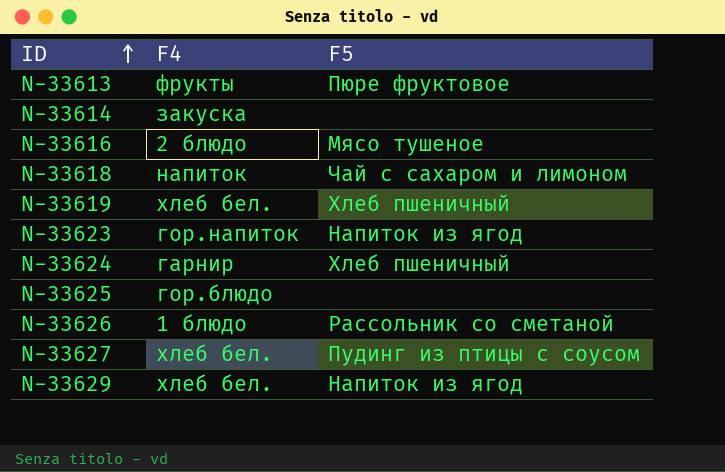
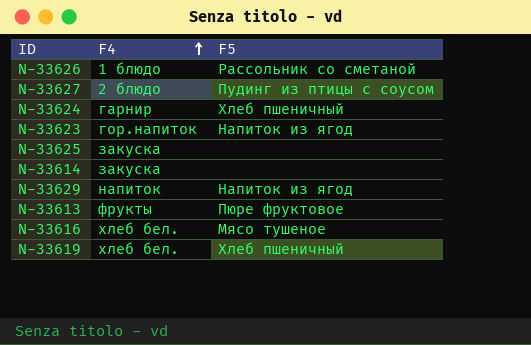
row order: ID ascending -> F4 ascending
row N-33618: напиток | Чай с сахаром и лимоном -> none
N-33627 | F4: хлеб бел. -> 2 блюдо
N-33625 | F4: гор.блюдо -> закуска
N-33629 | F4: хлеб бел. -> напиток
N-33616 | F4: 2 блюдо -> хлеб бел.

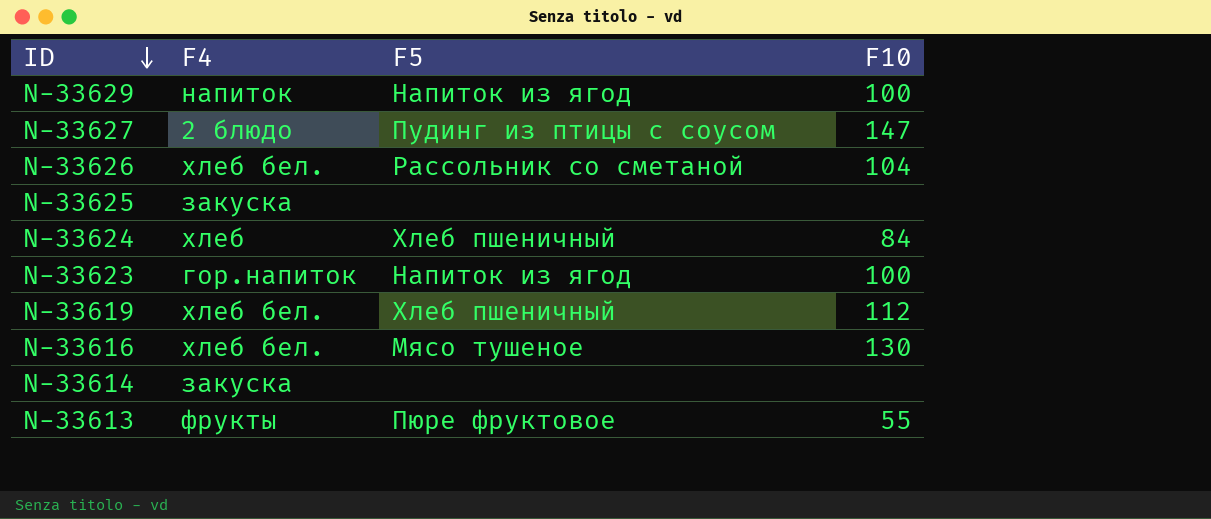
row order: F4 ascending -> ID descending
column F10 | position: none -> 4
N-33626 | F4: 1 блюдо -> хлеб бел.
N-33624 | F4: гарнир -> хлеб

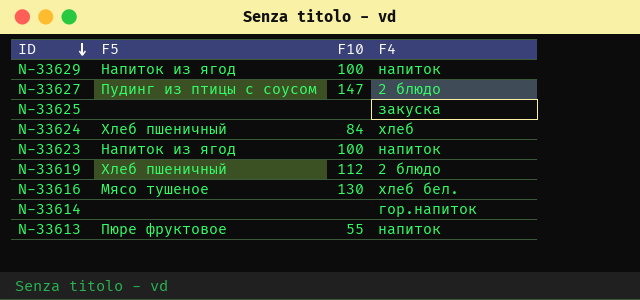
column F4 | position: 2 -> 4
row N-33626: хлеб бел. | Рассольник со сметаной | 104 -> none
N-33623 | F4: гор.напиток -> напиток
N-33619 | F4: хлеб бел. -> 2 блюдо
N-33614 | F4: закуска -> гор.напиток
N-33613 | F4: фрукты -> напиток

